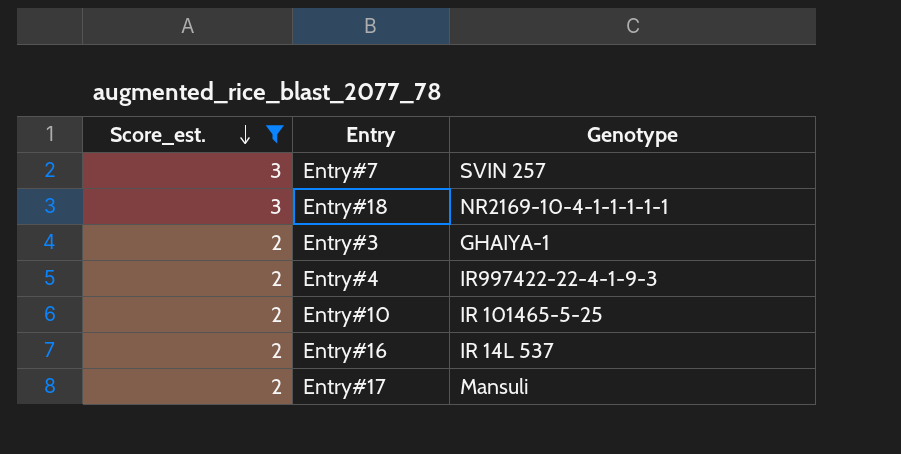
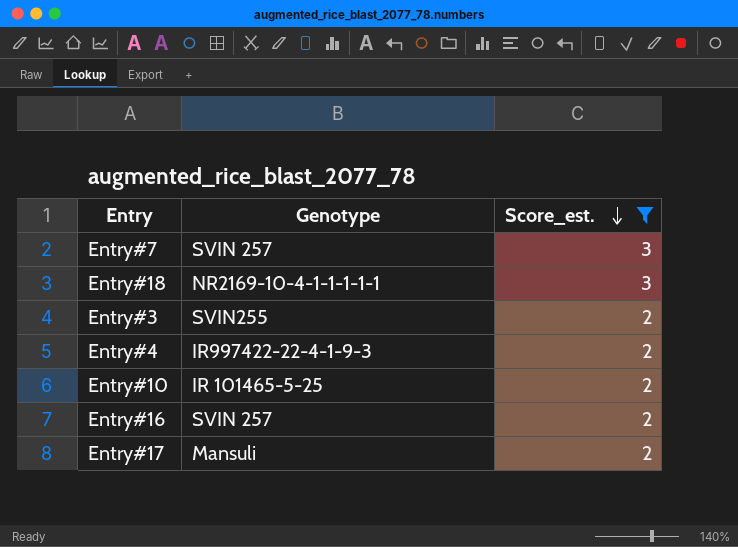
column Score_est. | position: 1 -> 3
Entry#3 | Genotype: GHAIYA-1 -> SVIN255
Entry#16 | Genotype: IR 14L 537 -> SVIN 257

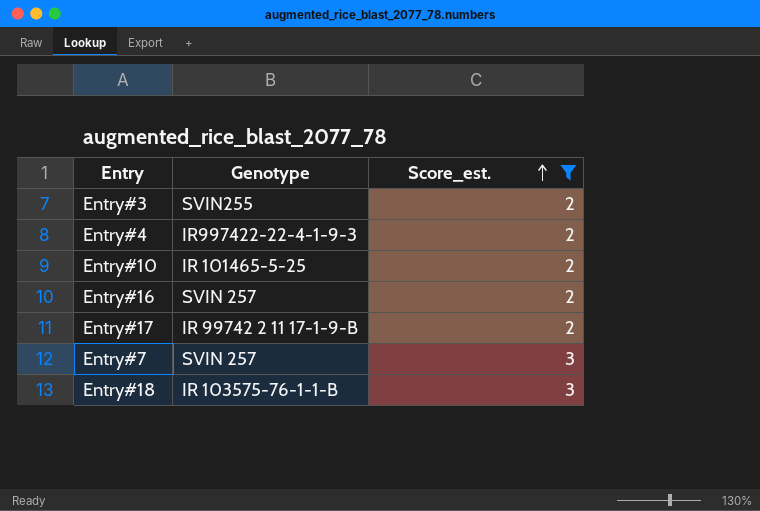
row order: Score_est. descending -> Score_est. ascending
Entry#17 | Genotype: Mansuli -> IR 99742 2 11 17-1-9-B
Entry#18 | Genotype: NR2169-10-4-1-1-1-1-1 -> IR 103575-76-1-1-B

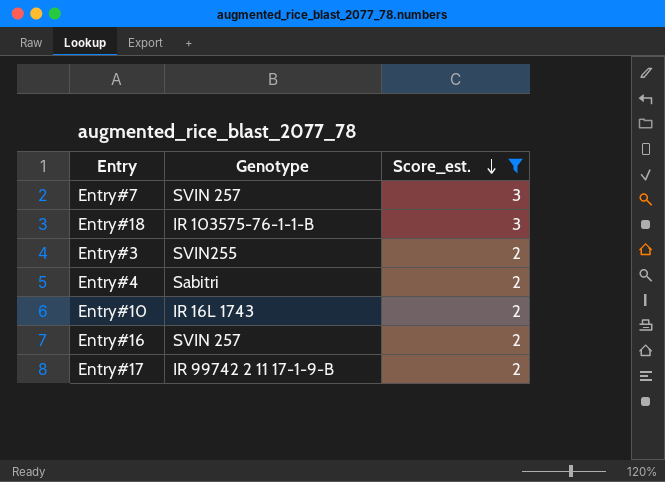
row order: Score_est. ascending -> Score_est. descending
Entry#4 | Genotype: IR997422-22-4-1-9-3 -> Sabitri
Entry#10 | Genotype: IR 101465-5-25 -> IR 16L 1743

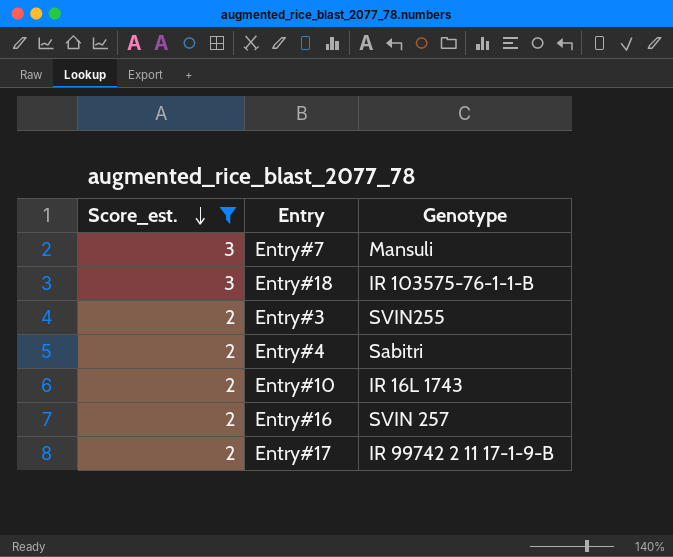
column Score_est. | position: 3 -> 1
Entry#7 | Genotype: SVIN 257 -> Mansuli

